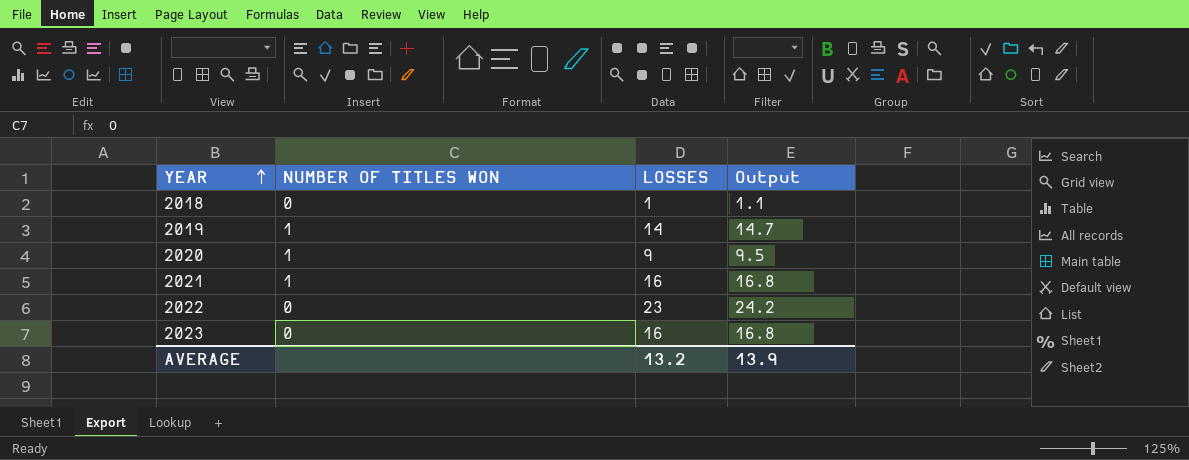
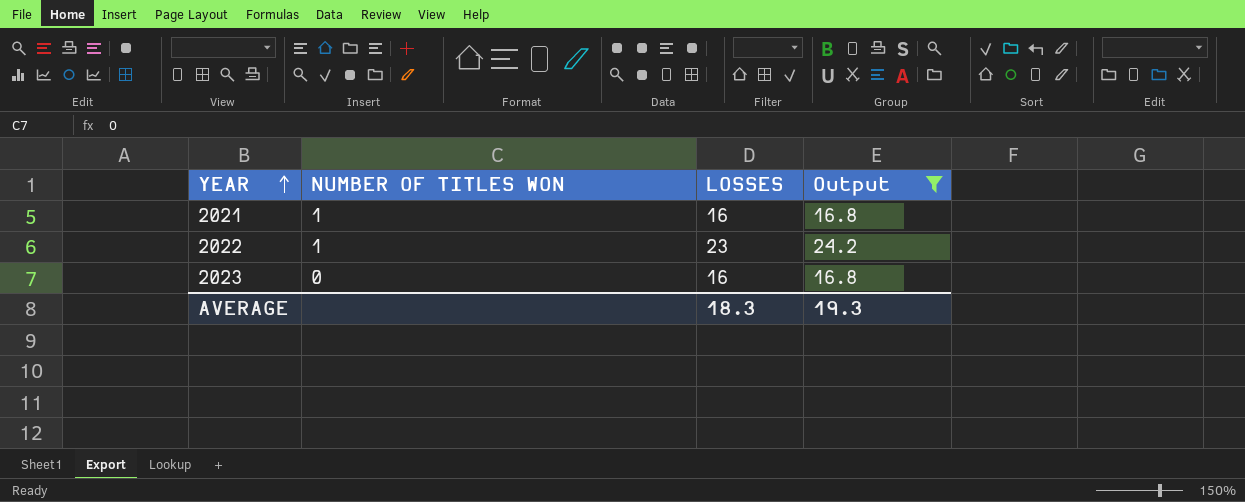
filter: none -> Output >= 16.8
2022 | NUMBER OF TITLES WON: 0 -> 1
AVERAGE | LOSSES: 13.2 -> 18.3
AVERAGE | Output: 13.9 -> 19.3

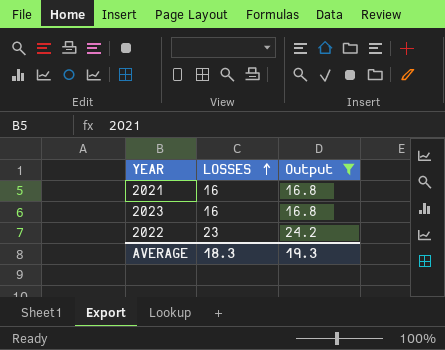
row order: YEAR ascending -> LOSSES ascending
column NUMBER OF TITLES WON | position: 2 -> none

